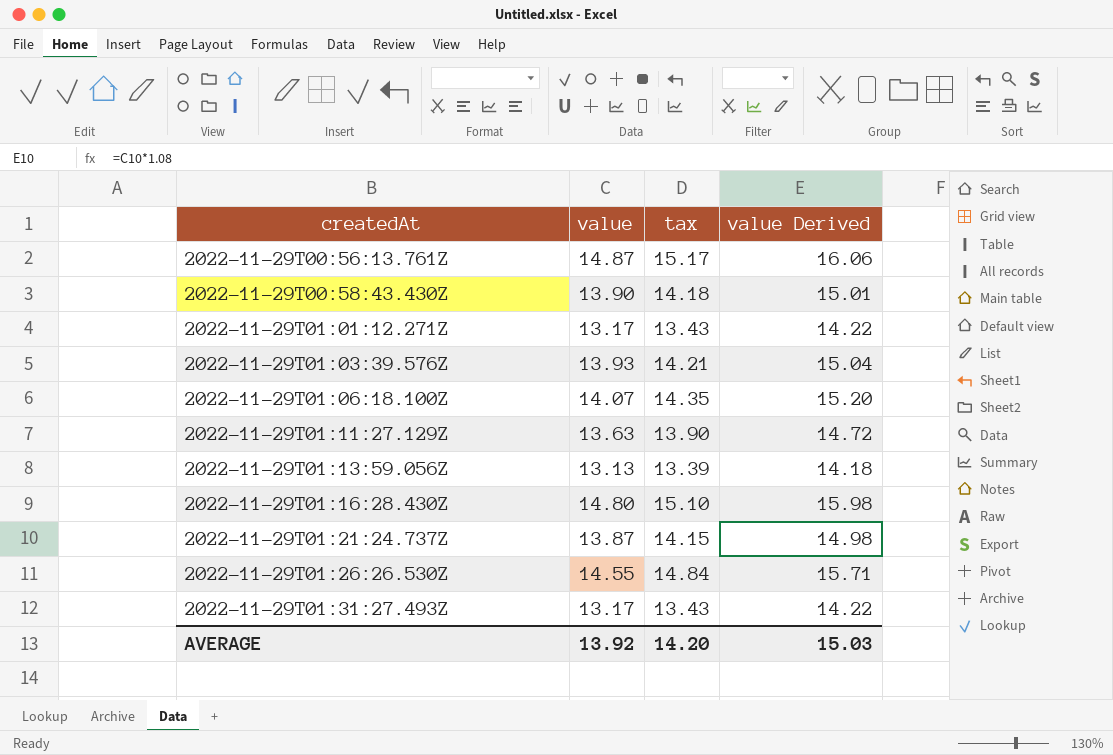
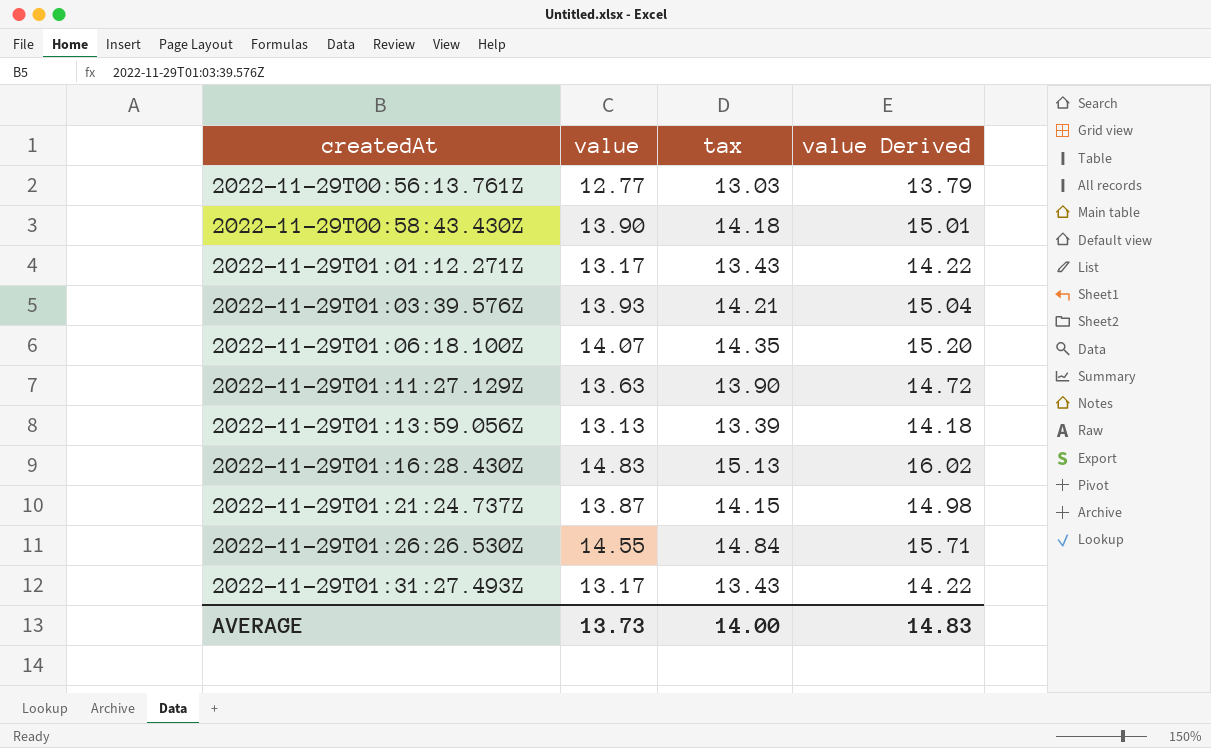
2022-11-29T00:56:13.761Z | value: 14.87 -> 12.77
2022-11-29T00:56:13.761Z | tax: 15.17 -> 13.03
2022-11-29T00:56:13.761Z | value Derived: 16.06 -> 13.79
2022-11-29T01:16:28.430Z | value: 14.80 -> 14.83
2022-11-29T01:16:28.430Z | tax: 15.10 -> 15.13
2022-11-29T01:16:28.430Z | value Derived: 15.98 -> 16.02
AVERAGE | value: 13.92 -> 13.73
AVERAGE | tax: 14.20 -> 14.00
AVERAGE | value Derived: 15.03 -> 14.83

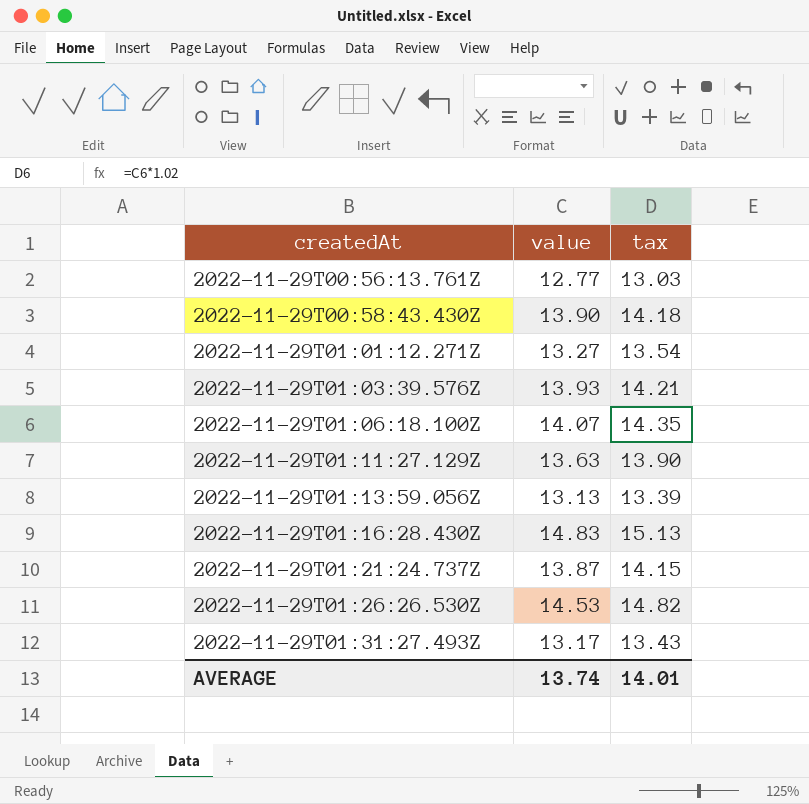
column value Derived | formula: [value] * 1.08 -> none
2022-11-29T01:01:12.271Z | value: 13.17 -> 13.27
2022-11-29T01:01:12.271Z | tax: 13.43 -> 13.54
2022-11-29T01:26:26.530Z | value: 14.55 -> 14.53
2022-11-29T01:26:26.530Z | tax: 14.84 -> 14.82
AVERAGE | value: 13.73 -> 13.74
AVERAGE | tax: 14.00 -> 14.01

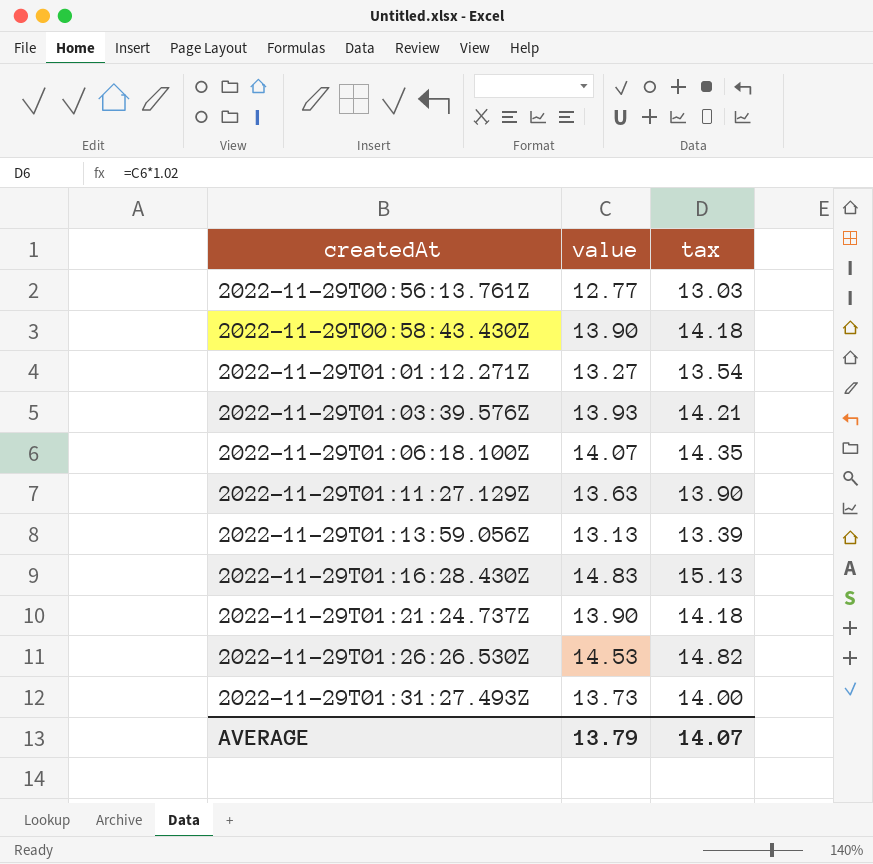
2022-11-29T01:21:24.737Z | value: 13.87 -> 13.90
2022-11-29T01:21:24.737Z | tax: 14.15 -> 14.18
2022-11-29T01:31:27.493Z | value: 13.17 -> 13.73
2022-11-29T01:31:27.493Z | tax: 13.43 -> 14.00
AVERAGE | value: 13.74 -> 13.79
AVERAGE | tax: 14.01 -> 14.07

